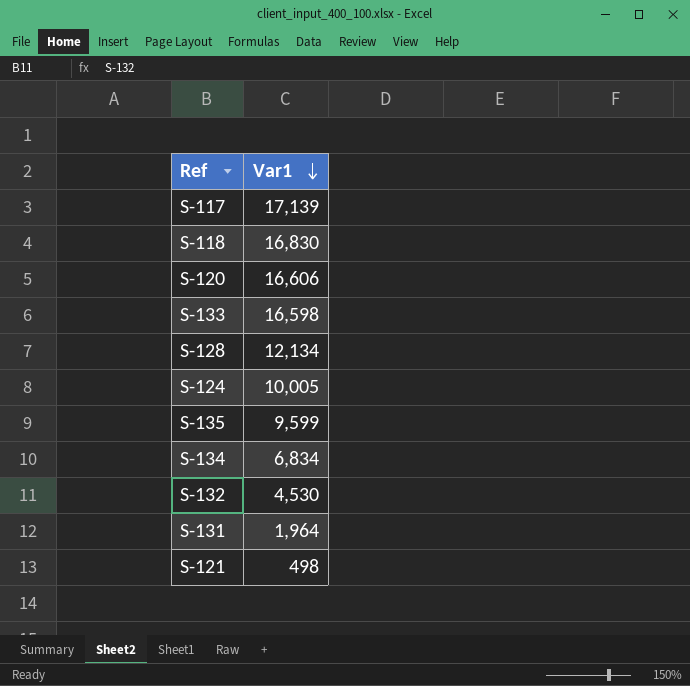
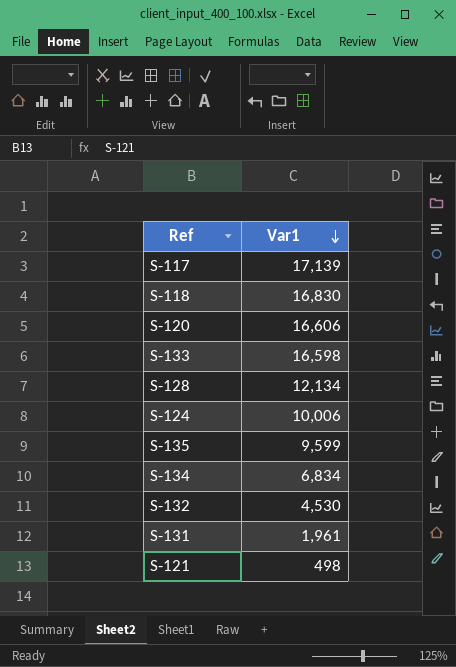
S-124 | Var1: 10,005 -> 10,006
S-131 | Var1: 1,964 -> 1,961

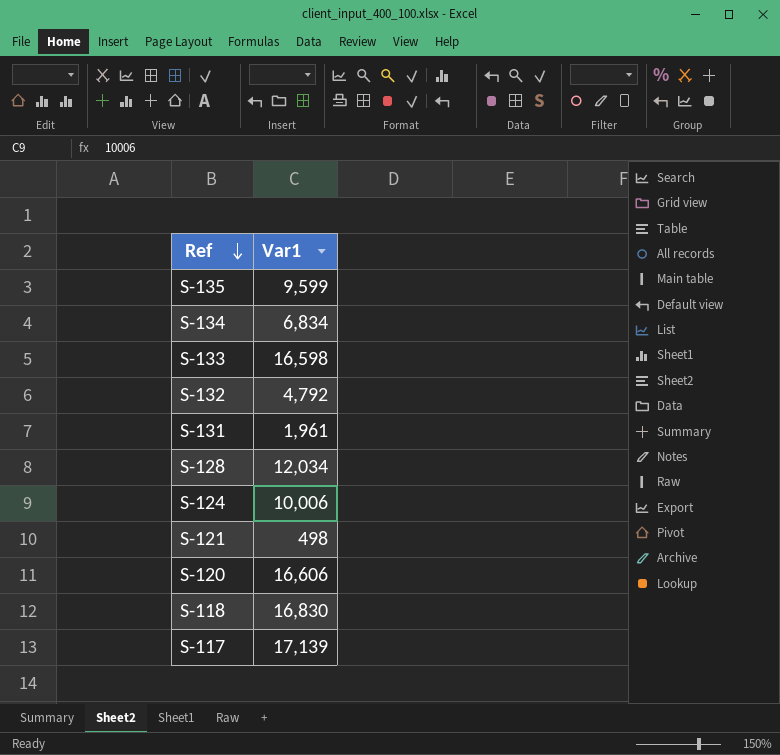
row order: Var1 descending -> Ref descending
S-132 | Var1: 4,530 -> 4,792
S-128 | Var1: 12,134 -> 12,034

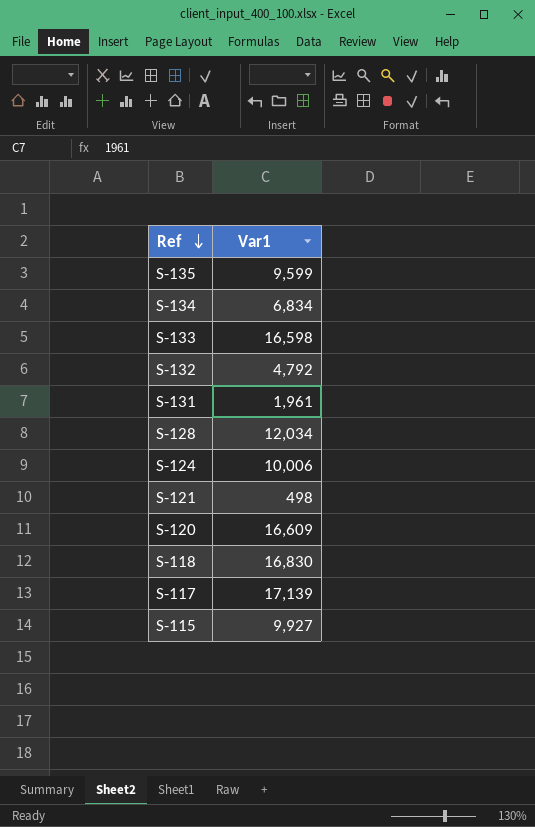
S-120 | Var1: 16,606 -> 16,609
row S-115: none -> 9,927

